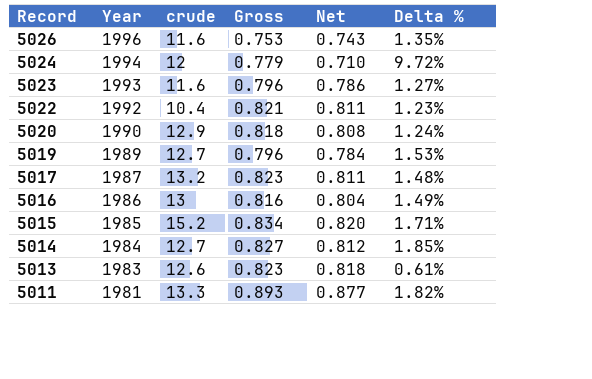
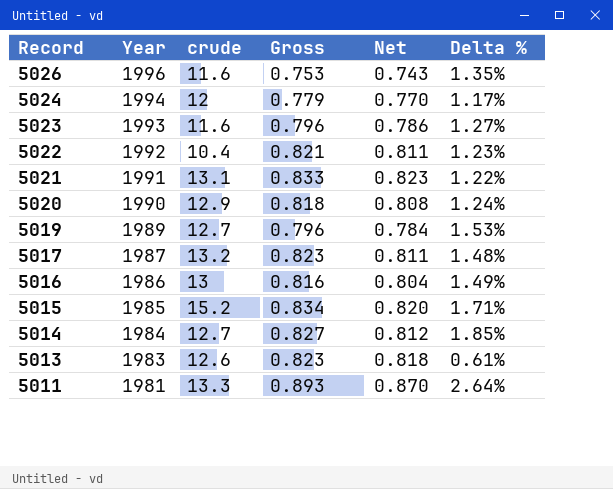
5024 | Net: 0.710 -> 0.770
5024 | Delta %: 9.72% -> 1.17%
row 5021: none -> 1991 | 13.1 | 0.833 | 0.823 | 1.22%
5011 | Net: 0.877 -> 0.870
5011 | Delta %: 1.82% -> 2.64%

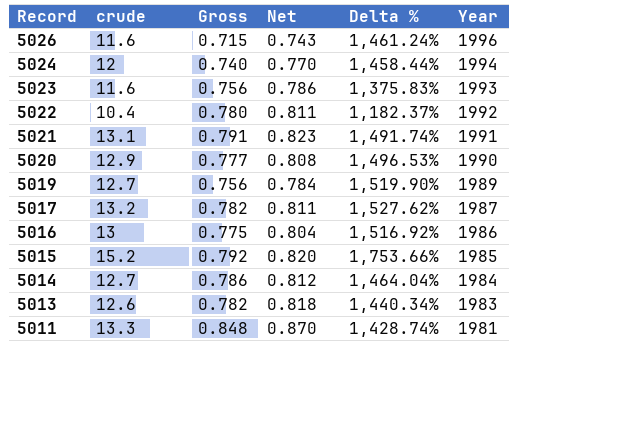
column Delta % | formula: ([Gross] - [Net]) / [Net] -> ([crude] - [Net]) / [Net]
column Year | position: 2 -> 6
5026 | Gross: 0.753 -> 0.715
5024 | Gross: 0.779 -> 0.740
5023 | Gross: 0.796 -> 0.756
5022 | Gross: 0.821 -> 0.780
5021 | Gross: 0.833 -> 0.791
5020 | Gross: 0.818 -> 0.777
5019 | Gross: 0.796 -> 0.756
5017 | Gross: 0.823 -> 0.782
5016 | Gross: 0.816 -> 0.775
5015 | Gross: 0.834 -> 0.792
5014 | Gross: 0.827 -> 0.786
5013 | Gross: 0.823 -> 0.782
5011 | Gross: 0.893 -> 0.848

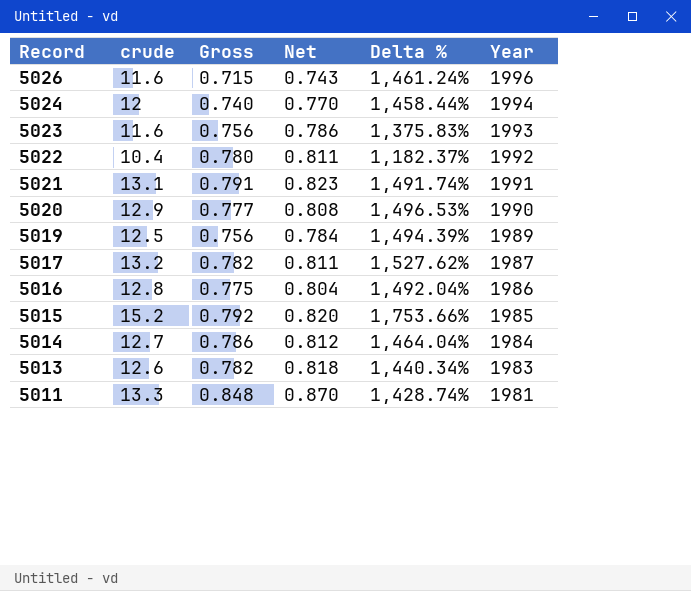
5019 | crude: 12.7 -> 12.5
5019 | Delta %: 1,519.90% -> 1,494.39%
5016 | crude: 13 -> 12.8
5016 | Delta %: 1,516.92% -> 1,492.04%

